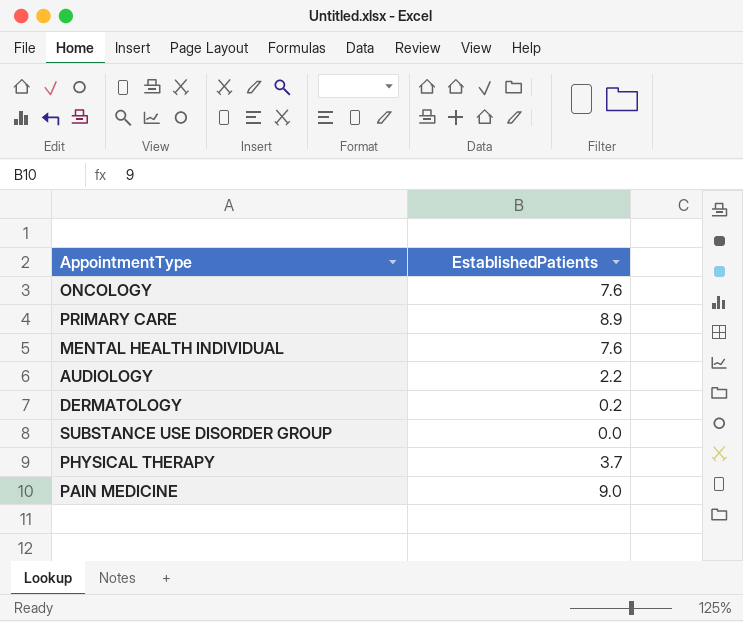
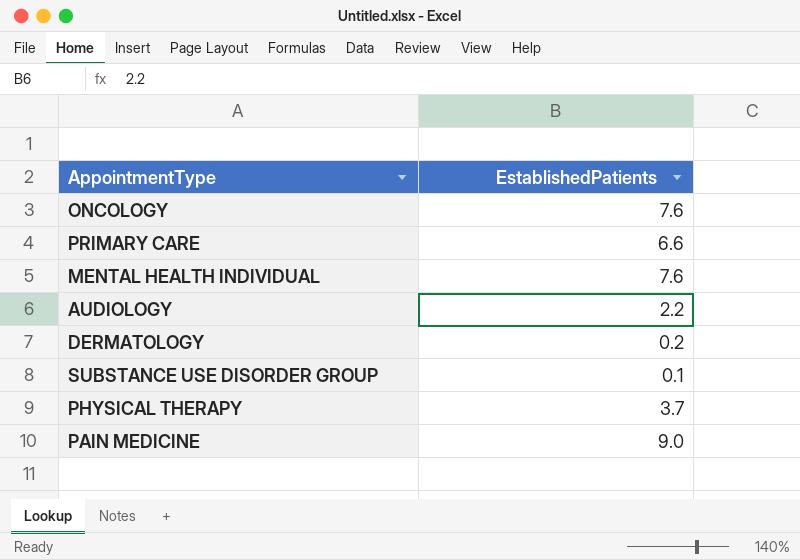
PRIMARY CARE | EstablishedPatients: 8.9 -> 6.6
SUBSTANCE USE DISORDER GROUP | EstablishedPatients: 0.0 -> 0.1

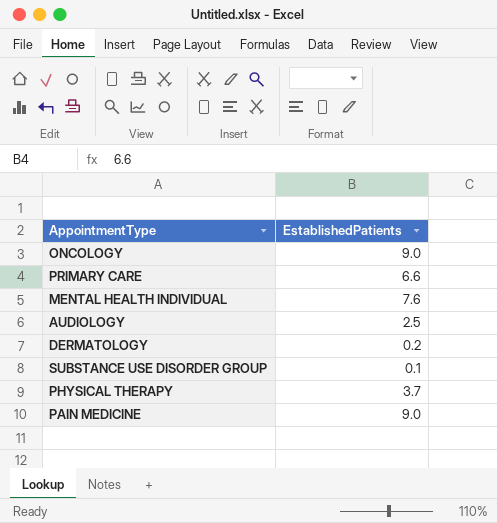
ONCOLOGY | EstablishedPatients: 7.6 -> 9.0
AUDIOLOGY | EstablishedPatients: 2.2 -> 2.5

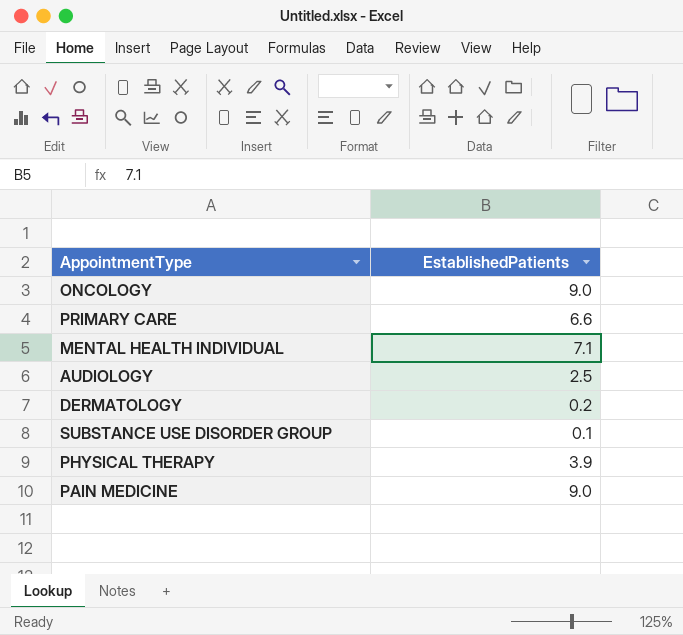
MENTAL HEALTH INDIVIDUAL | EstablishedPatients: 7.6 -> 7.1
PHYSICAL THERAPY | EstablishedPatients: 3.7 -> 3.9

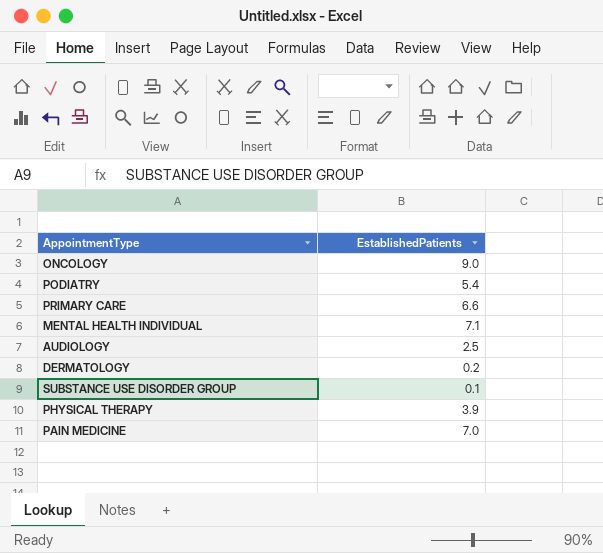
row PODIATRY: none -> 5.4
PAIN MEDICINE | EstablishedPatients: 9.0 -> 7.0

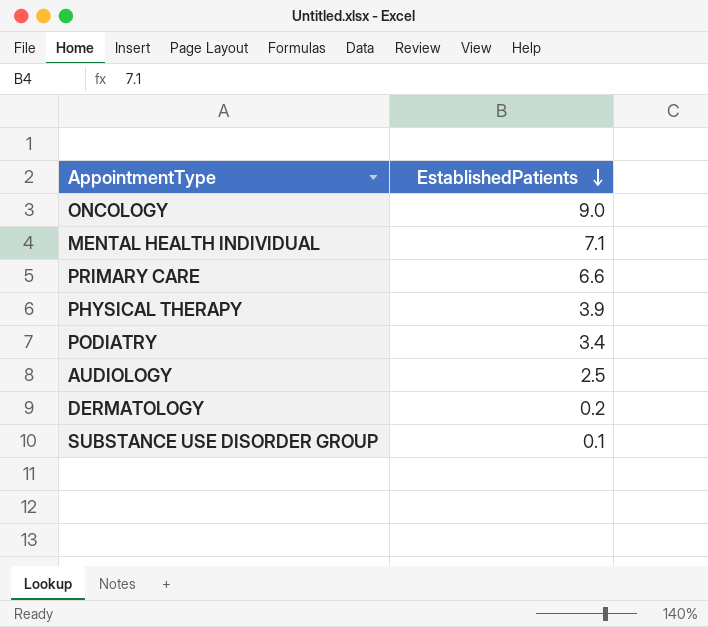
row order: none -> EstablishedPatients descending
row PAIN MEDICINE: 7.0 -> none
PODIATRY | EstablishedPatients: 5.4 -> 3.4

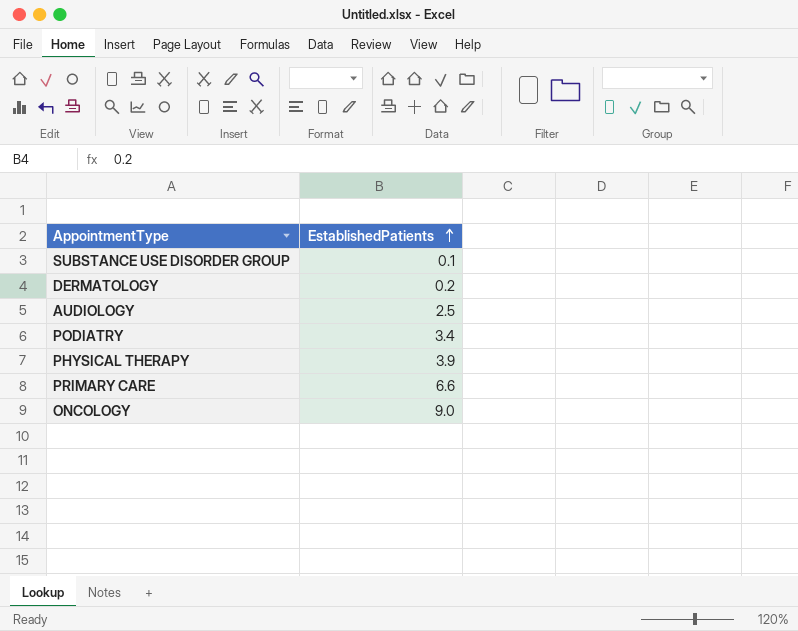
row order: EstablishedPatients descending -> EstablishedPatients ascending
row MENTAL HEALTH INDIVIDUAL: 7.1 -> none

